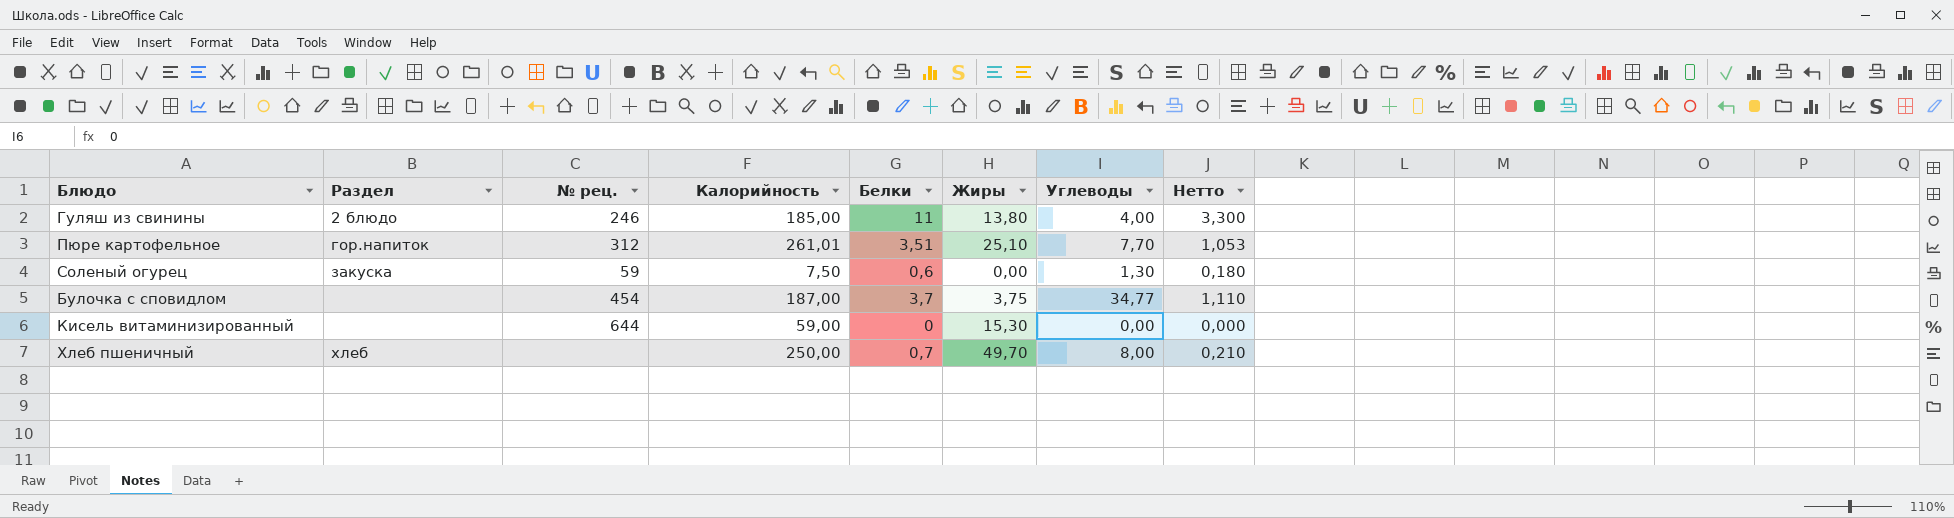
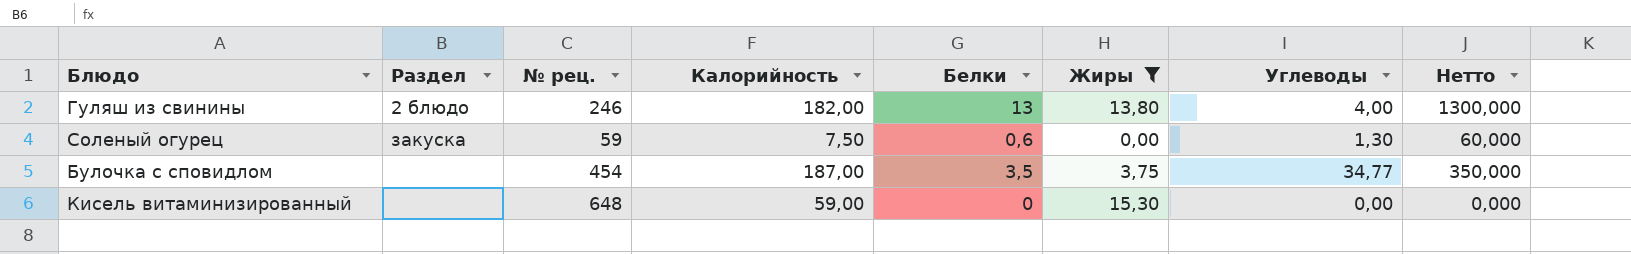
filter: none -> Жиры <= 15,30
column Нетто | formula: [Белки] * 0,3 -> [Белки] * 100
Гуляш из свинины | Калорийность: 185,00 -> 182,00
Гуляш из свинины | Белки: 11 -> 13
Булочка с сповидлом | Белки: 3,7 -> 3,5
Кисель витаминизированный | № рец.: 644 -> 648

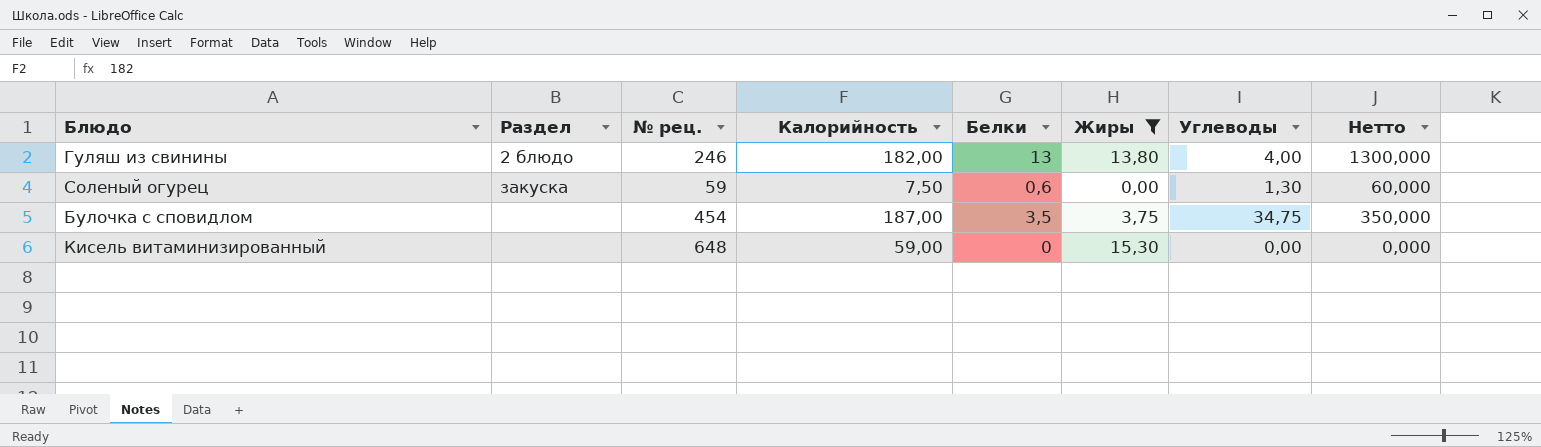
Булочка с сповидлом | Углеводы: 34,77 -> 34,75

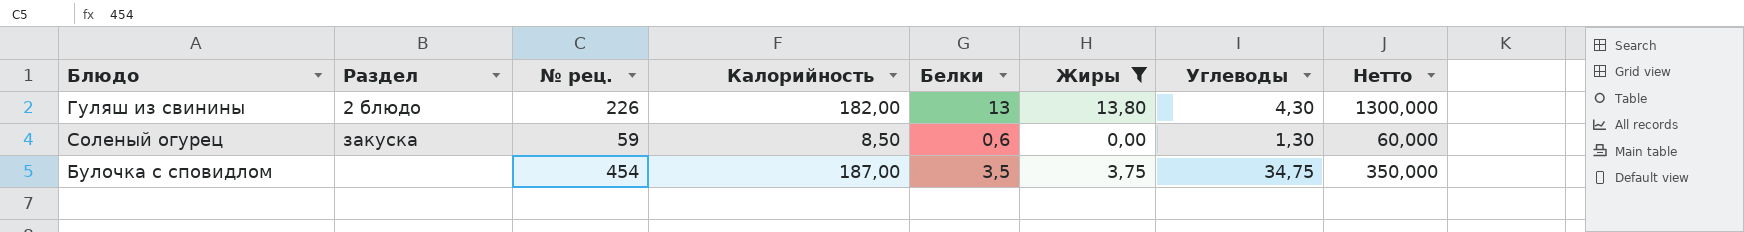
row Кисель витаминизированный: none | 648 | 59,00 | 0 | 15,30 | 0,00 | 0,000 -> none
Гуляш из свинины | № рец.: 246 -> 226
Гуляш из свинины | Углеводы: 4,00 -> 4,30
Соленый огурец | Калорийность: 7,50 -> 8,50

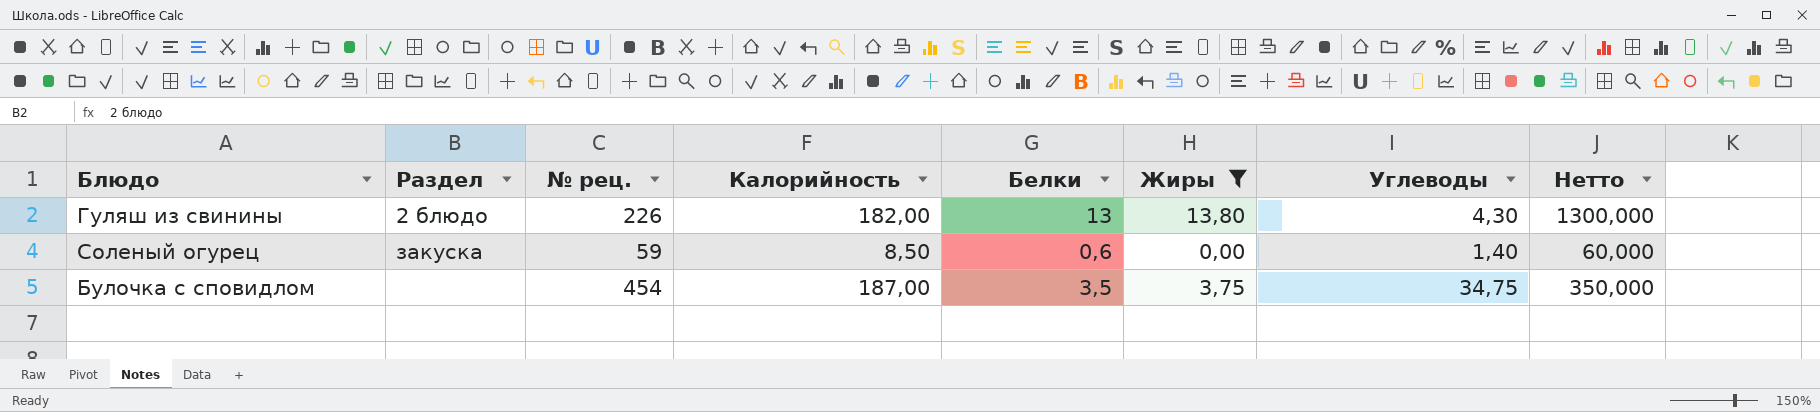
Соленый огурец | Углеводы: 1,30 -> 1,40

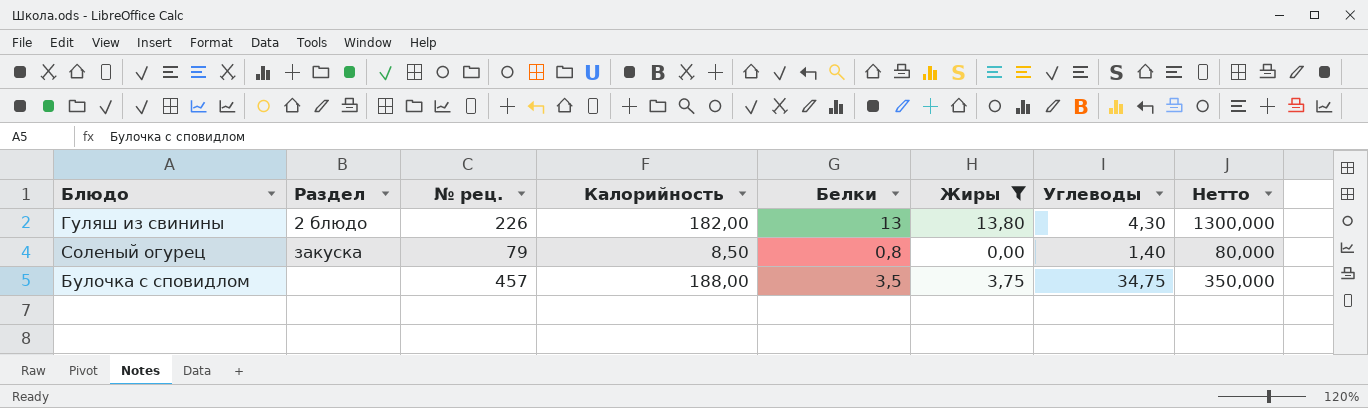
Соленый огурец | № рец.: 59 -> 79
Соленый огурец | Белки: 0,6 -> 0,8
Соленый огурец | Нетто: 60,000 -> 80,000
Булочка с сповидлом | № рец.: 454 -> 457
Булочка с сповидлом | Калорийность: 187,00 -> 188,00

